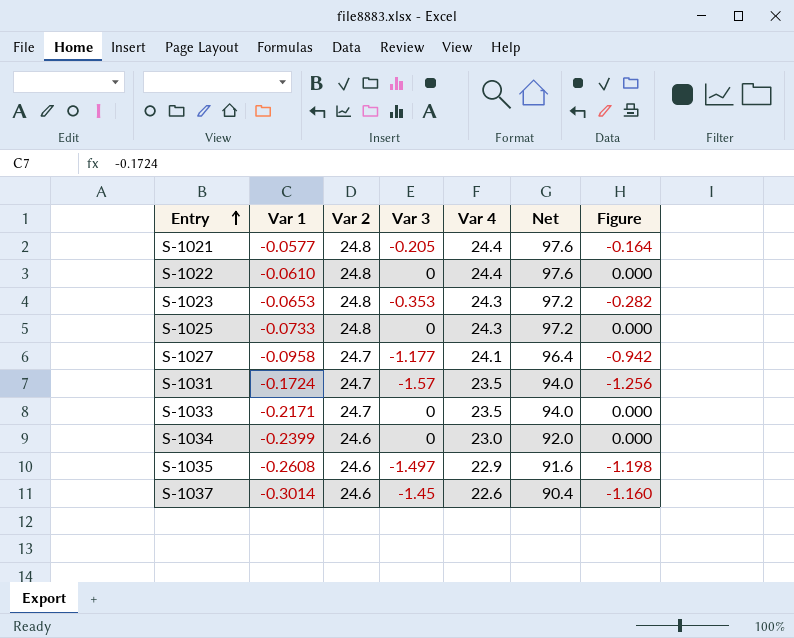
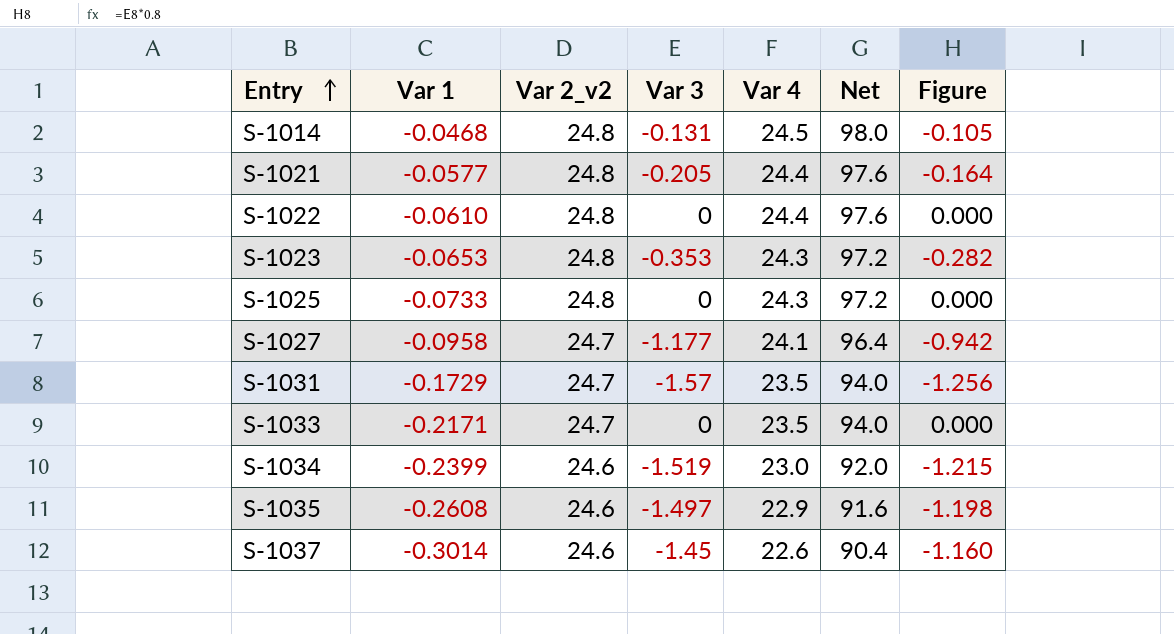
column name: Var 2 -> Var 2_v2
row S-1014: none -> -0.0468 | 24.8 | -0.131 | 24.5 | 98.0 | -0.105
S-1031 | Var 1: -0.1724 -> -0.1729
S-1034 | Var 3: 0 -> -1.519
S-1034 | Figure: 0.000 -> -1.215

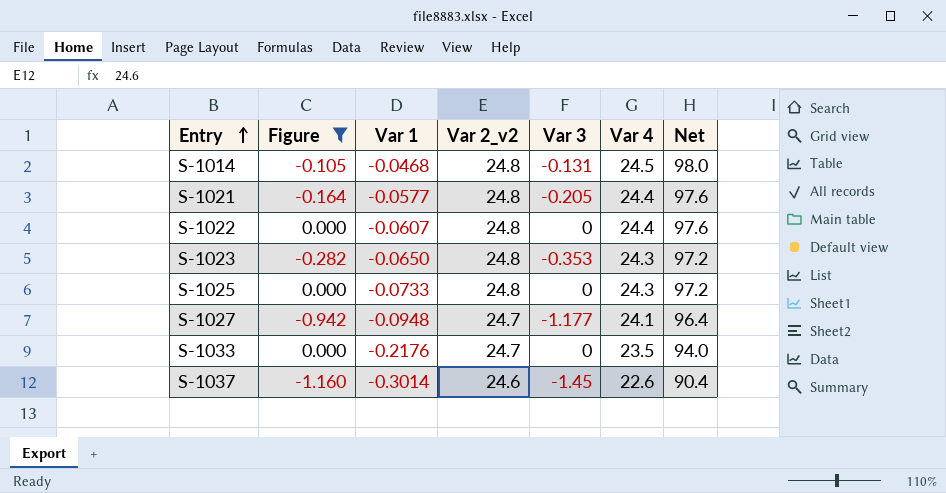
filter: none -> Figure >= -1.160
column Figure | position: 7 -> 2
S-1022 | Var 1: -0.0610 -> -0.0607
S-1023 | Var 1: -0.0653 -> -0.0650
S-1027 | Var 1: -0.0958 -> -0.0948
S-1033 | Var 1: -0.2171 -> -0.2176

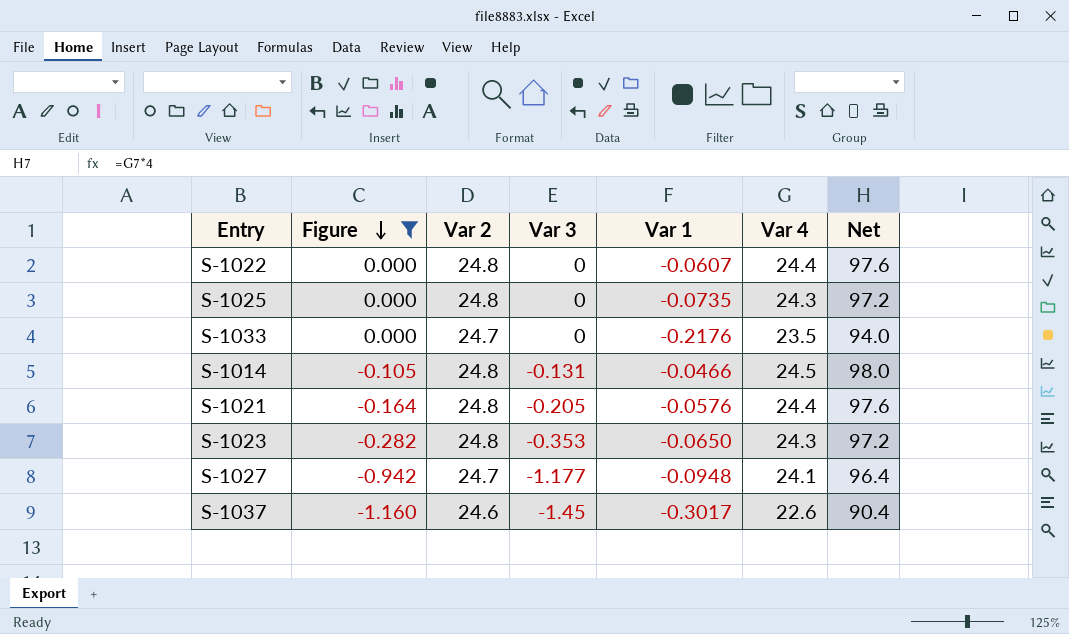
row order: Entry ascending -> Figure descending
column name: Var 2_v2 -> Var 2
column Var 1 | position: 3 -> 5
S-1025 | Var 1: -0.0733 -> -0.0735
S-1014 | Var 1: -0.0468 -> -0.0466
S-1021 | Var 1: -0.0577 -> -0.0576
S-1037 | Var 1: -0.3014 -> -0.3017

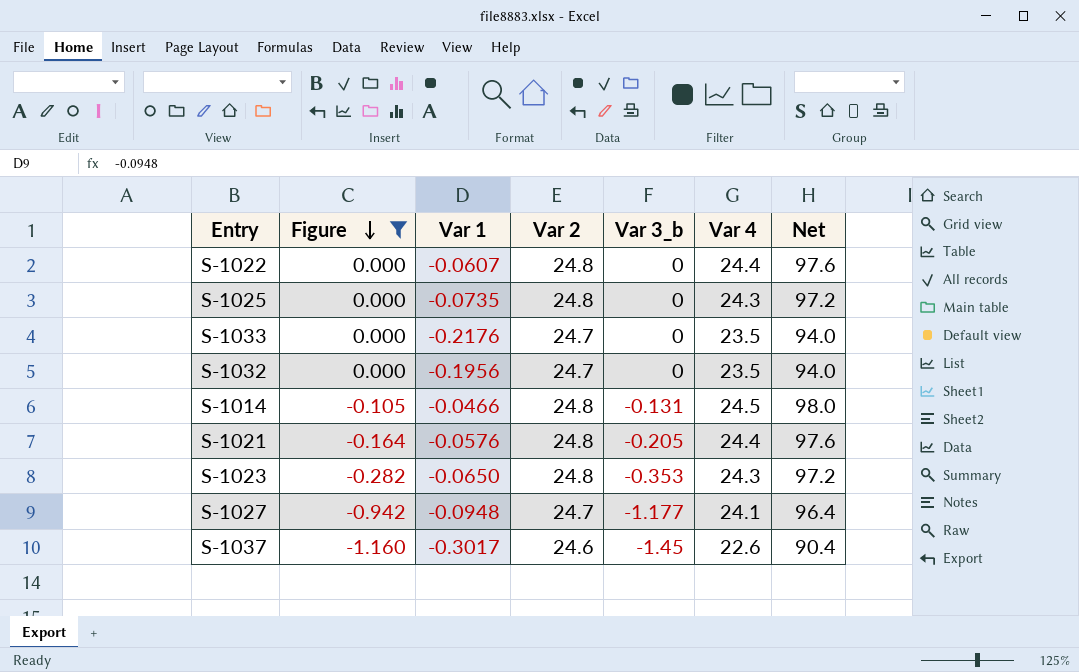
column Var 1 | position: 5 -> 3
column name: Var 3 -> Var 3_b
row S-1032: none -> 0.000 | -0.1956 | 24.7 | 0 | 23.5 | 94.0

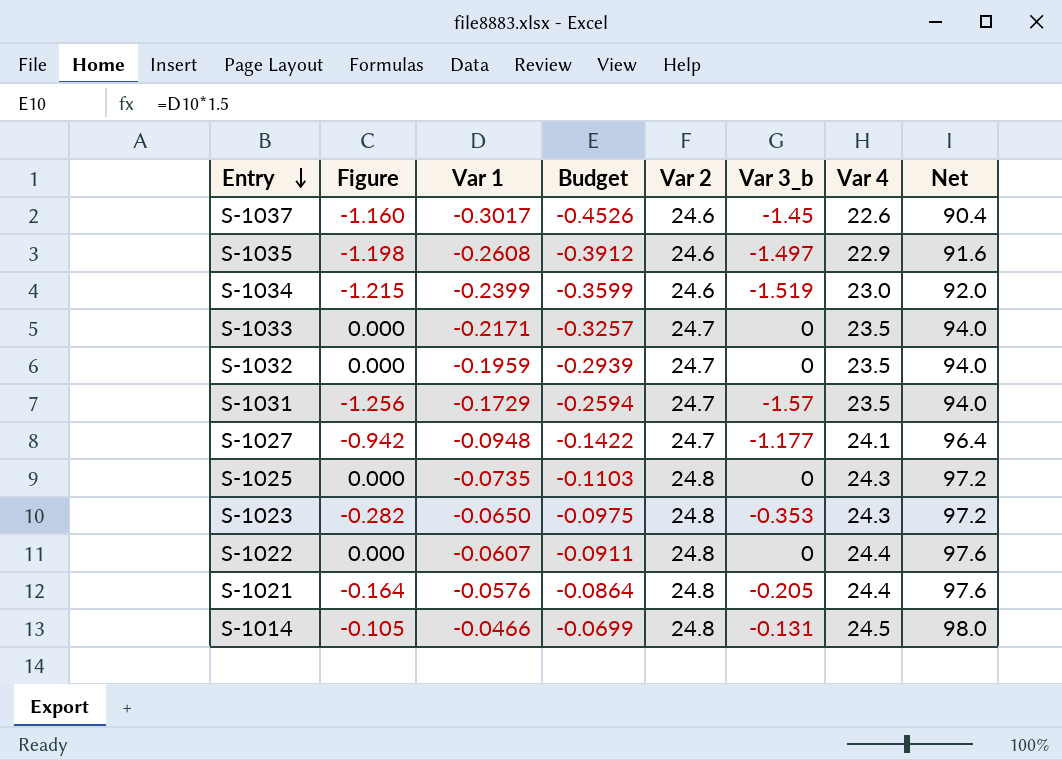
filter: Figure >= -1.160 -> none
row order: Figure descending -> Entry descending
column Budget | formula: none -> [Var 1] * 1.5
S-1033 | Var 1: -0.2176 -> -0.2171
S-1032 | Var 1: -0.1956 -> -0.1959

